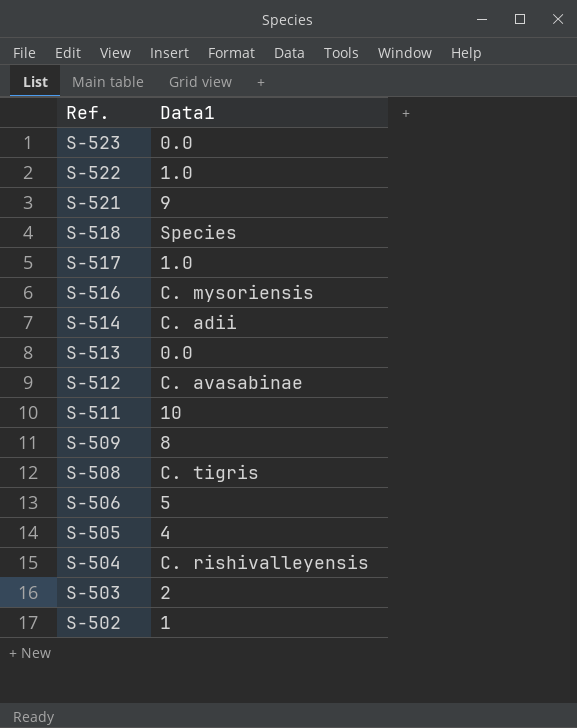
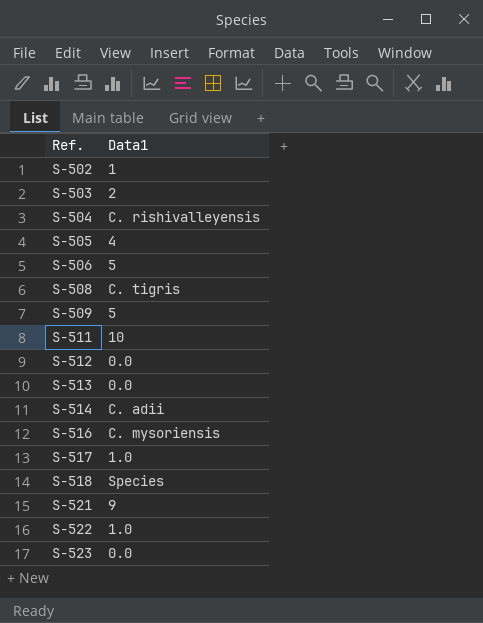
row order: Ref. descending -> Ref. ascending
S-509 | Data1: 8 -> 5
S-512 | Data1: C. avasabinae -> 0.0

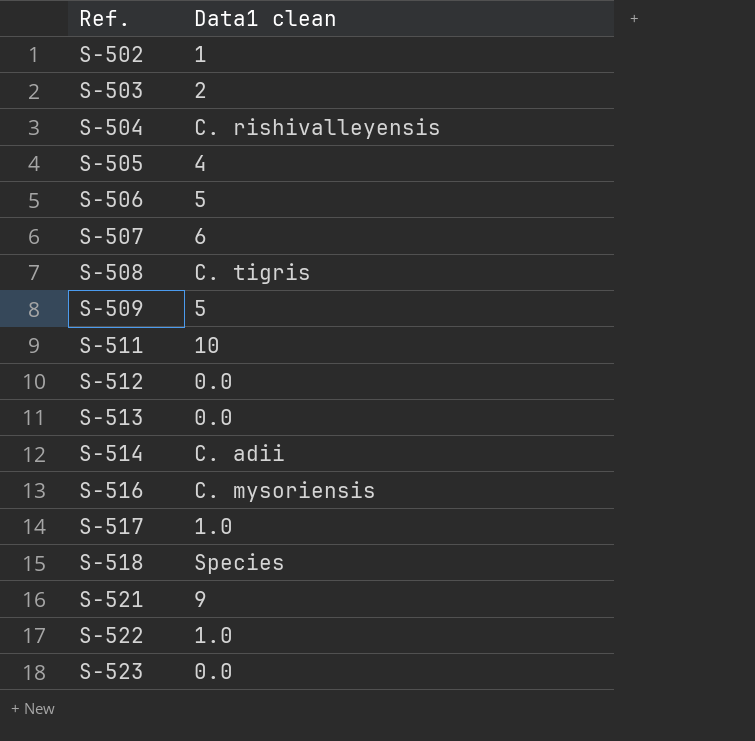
column name: Data1 -> Data1 clean
row S-507: none -> 6

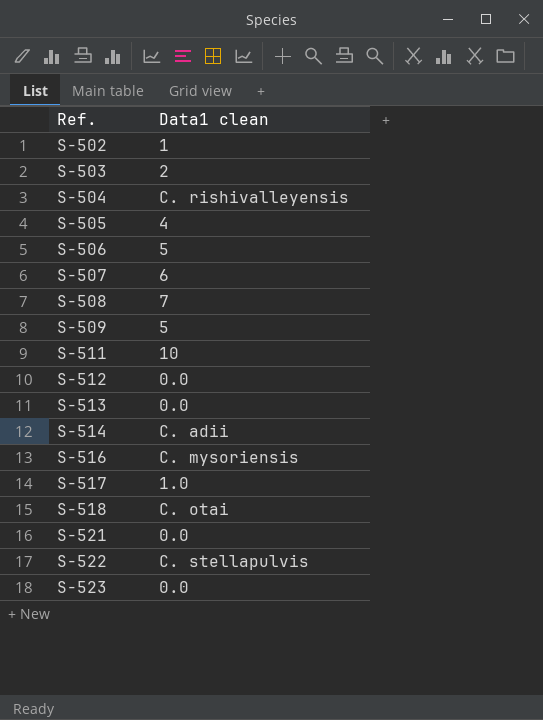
S-508 | Data1 clean: C. tigris -> 7
S-518 | Data1 clean: Species -> C. otai
S-521 | Data1 clean: 9 -> 0.0
S-522 | Data1 clean: 1.0 -> C. stellapulvis

